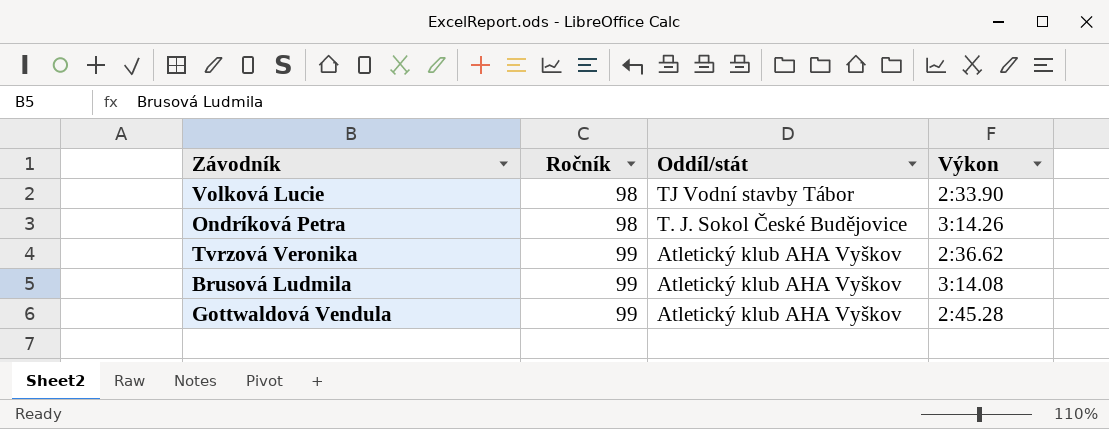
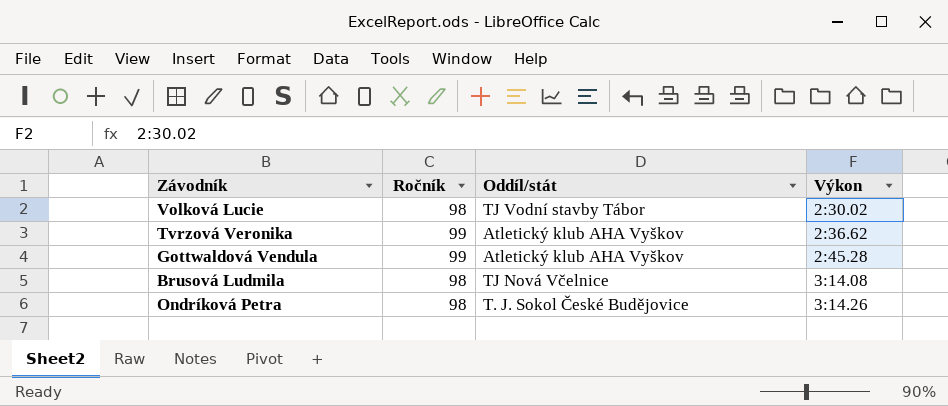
row order: Ročník ascending -> Výkon ascending
Volková Lucie | Výkon: 2:33.90 -> 2:30.02
Brusová Ludmila | Ročník: 99 -> 98
Brusová Ludmila | Oddíl/stát: Atletický klub AHA Vyškov -> TJ Nová Včelnice

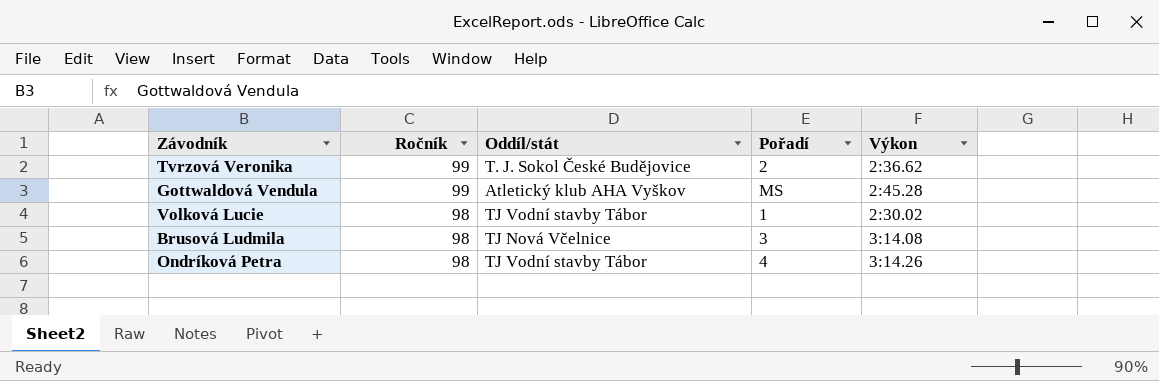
row order: Výkon ascending -> Ročník descending
column Pořadí | position: none -> 4
Tvrzová Veronika | Oddíl/stát: Atletický klub AHA Vyškov -> T. J. Sokol České Budějovice
Ondríková Petra | Oddíl/stát: T. J. Sokol České Budějovice -> TJ Vodní stavby Tábor

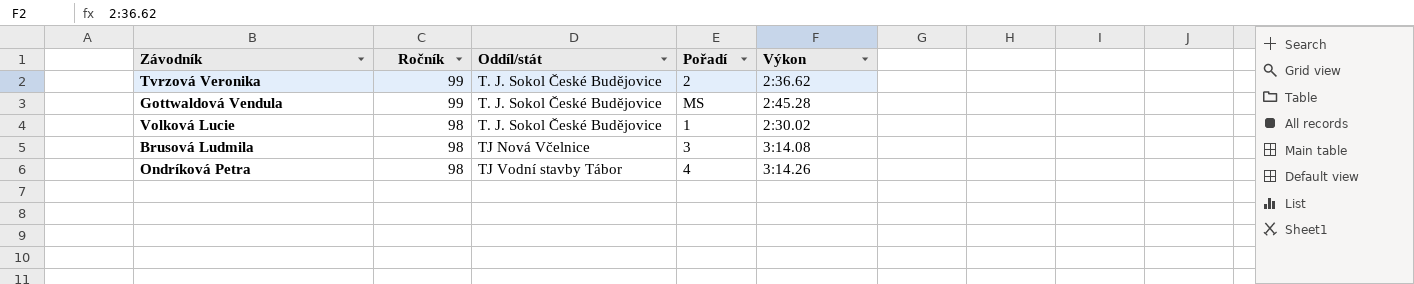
Gottwaldová Vendula | Oddíl/stát: Atletický klub AHA Vyškov -> T. J. Sokol České Budějovice
Volková Lucie | Oddíl/stát: TJ Vodní stavby Tábor -> T. J. Sokol České Budějovice

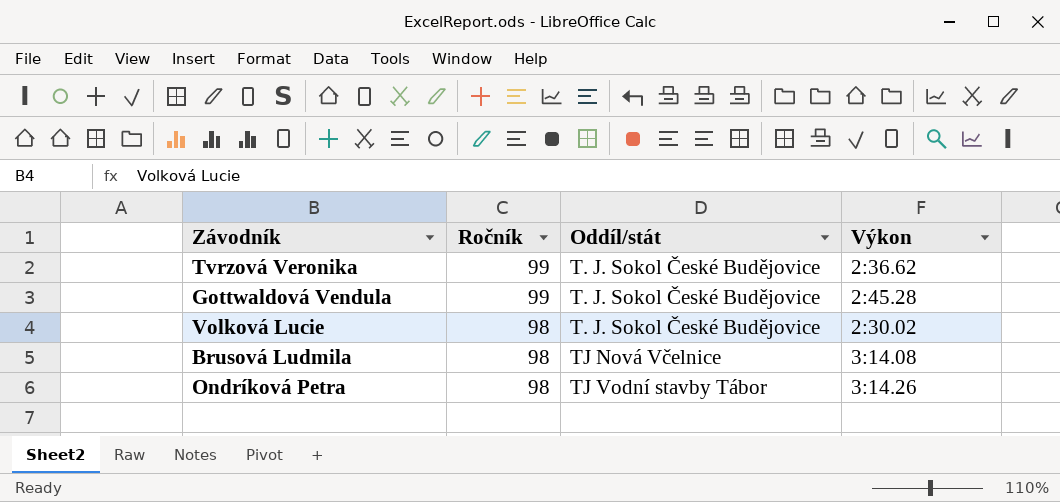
column Pořadí | position: 4 -> none

